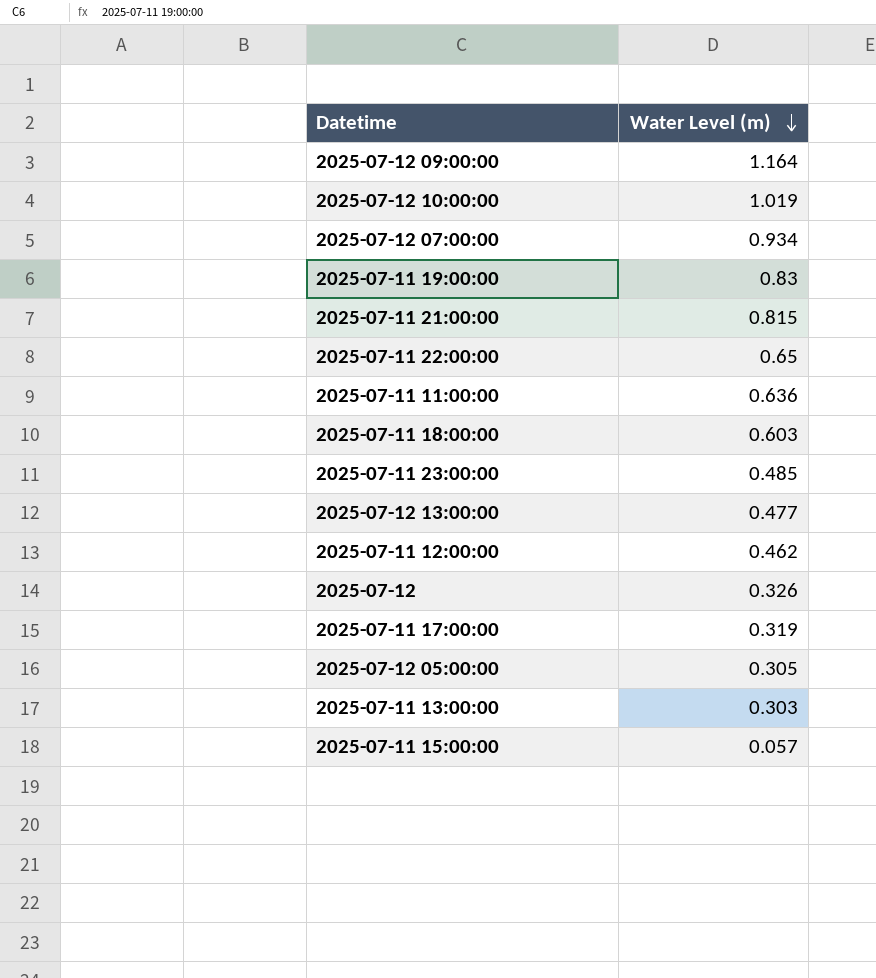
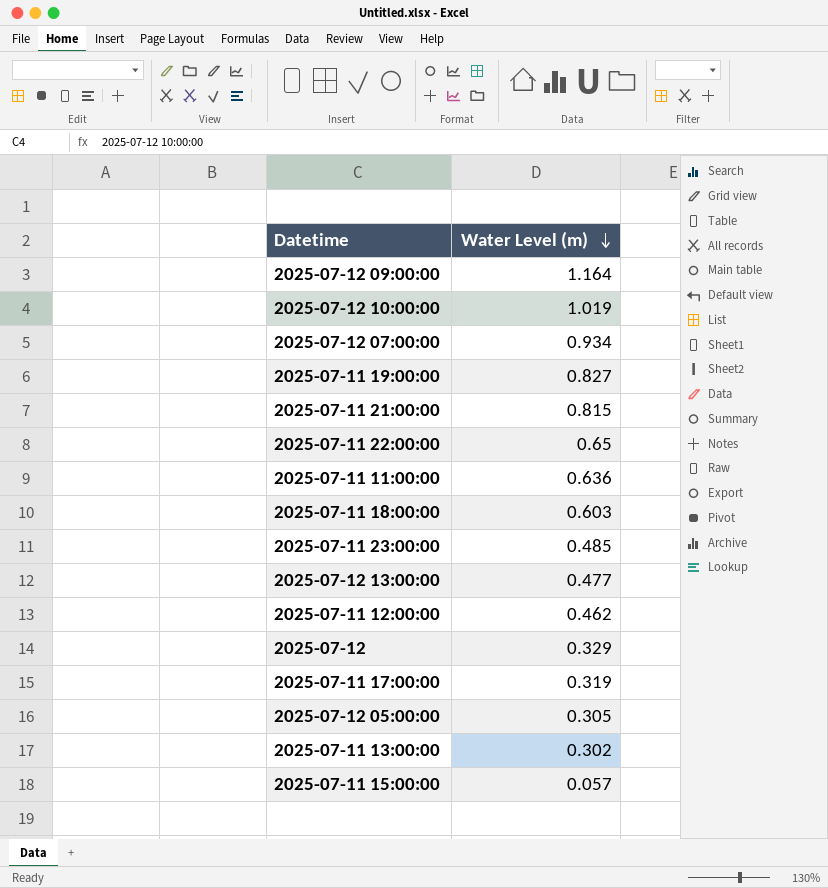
2025-07-11 19:00:00 | Water Level (m): 0.83 -> 0.827
2025-07-12 | Water Level (m): 0.326 -> 0.329
2025-07-11 13:00:00 | Water Level (m): 0.303 -> 0.302

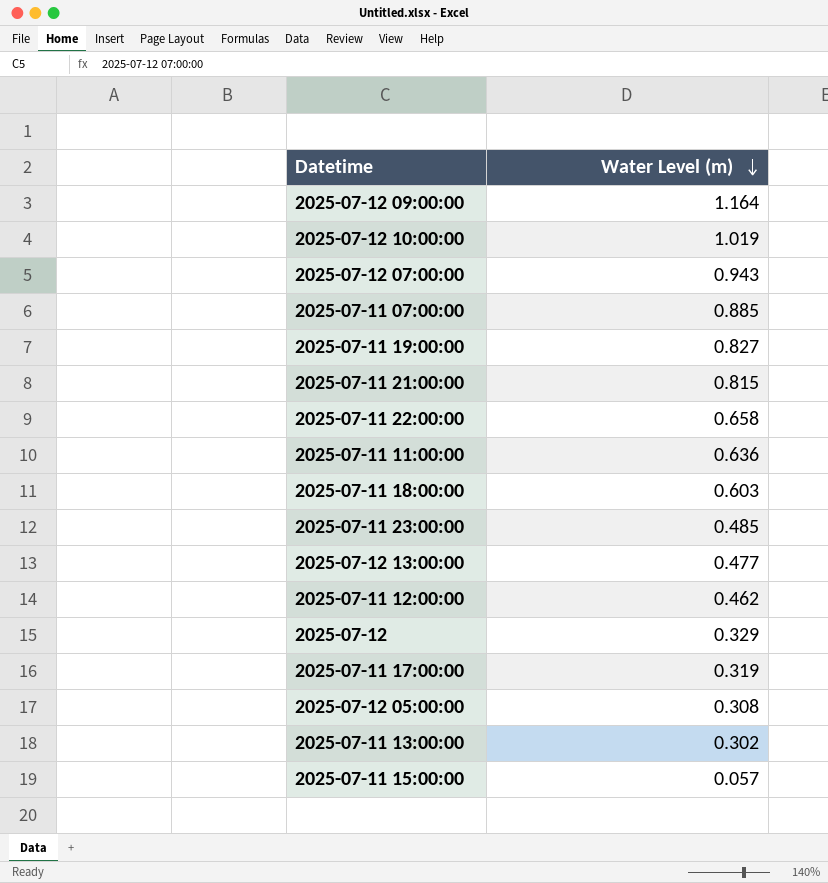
2025-07-12 07:00:00 | Water Level (m): 0.934 -> 0.943
row 2025-07-11 07:00:00: none -> 0.885
2025-07-11 22:00:00 | Water Level (m): 0.65 -> 0.658
2025-07-12 05:00:00 | Water Level (m): 0.305 -> 0.308

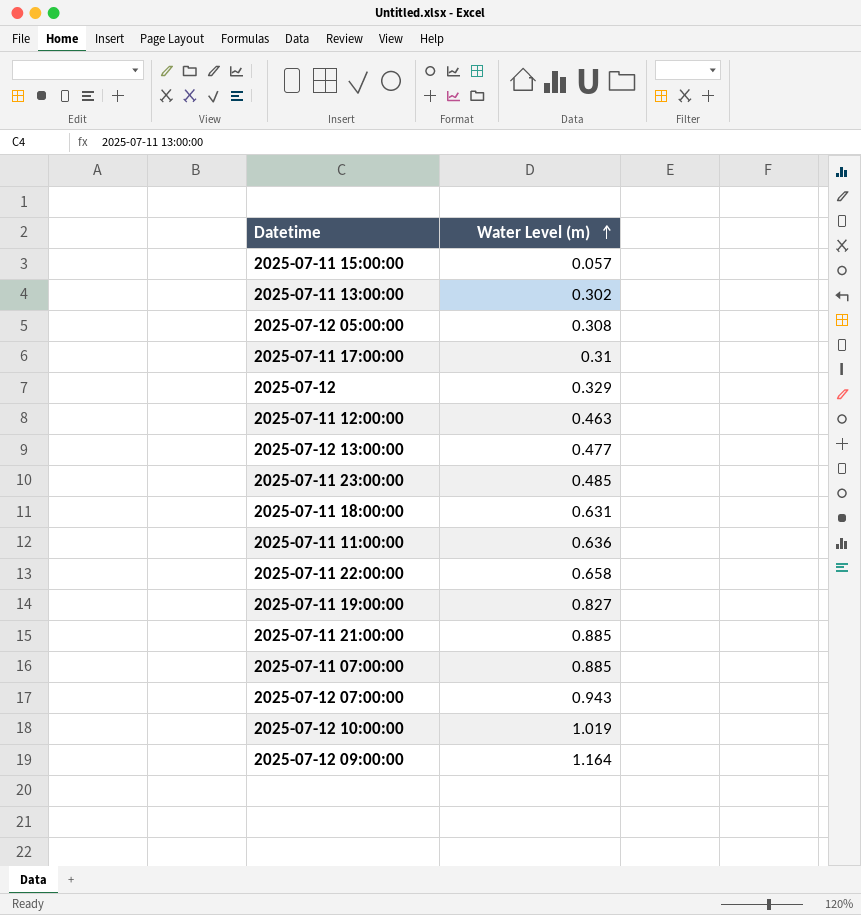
row order: Water Level (m) descending -> Water Level (m) ascending
2025-07-11 17:00:00 | Water Level (m): 0.319 -> 0.31
2025-07-11 12:00:00 | Water Level (m): 0.462 -> 0.463
2025-07-11 18:00:00 | Water Level (m): 0.603 -> 0.631
2025-07-11 21:00:00 | Water Level (m): 0.815 -> 0.885

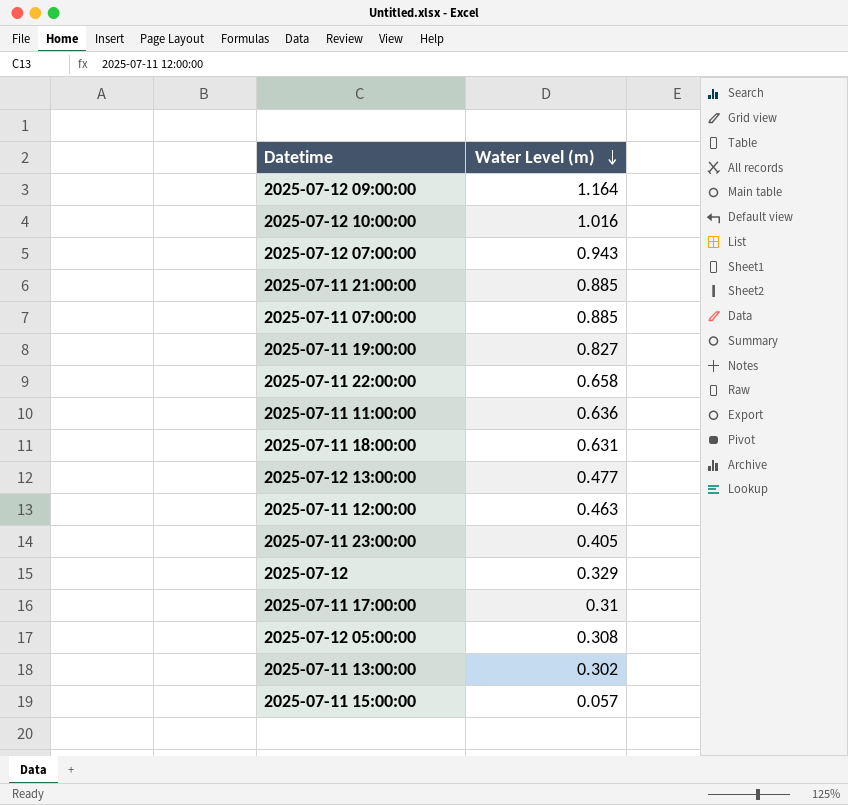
row order: Water Level (m) ascending -> Water Level (m) descending
2025-07-12 10:00:00 | Water Level (m): 1.019 -> 1.016
2025-07-11 23:00:00 | Water Level (m): 0.485 -> 0.405

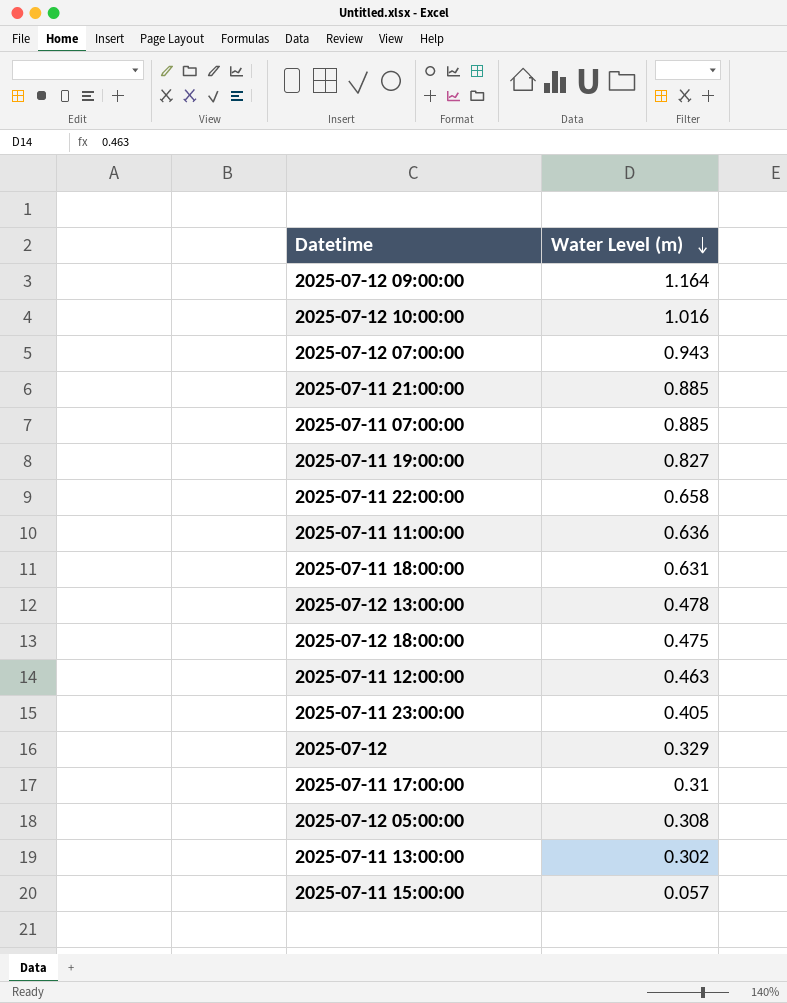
2025-07-12 13:00:00 | Water Level (m): 0.477 -> 0.478
row 2025-07-12 18:00:00: none -> 0.475

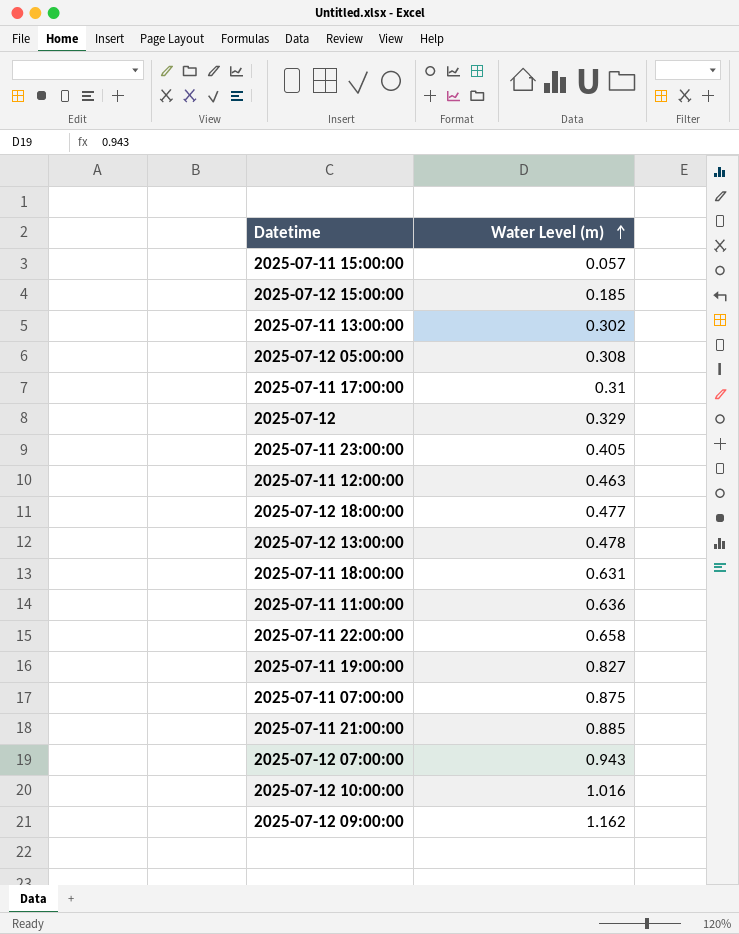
row order: Water Level (m) descending -> Water Level (m) ascending
row 2025-07-12 15:00:00: none -> 0.185
2025-07-12 18:00:00 | Water Level (m): 0.475 -> 0.477
2025-07-11 07:00:00 | Water Level (m): 0.885 -> 0.875
2025-07-12 09:00:00 | Water Level (m): 1.164 -> 1.162

